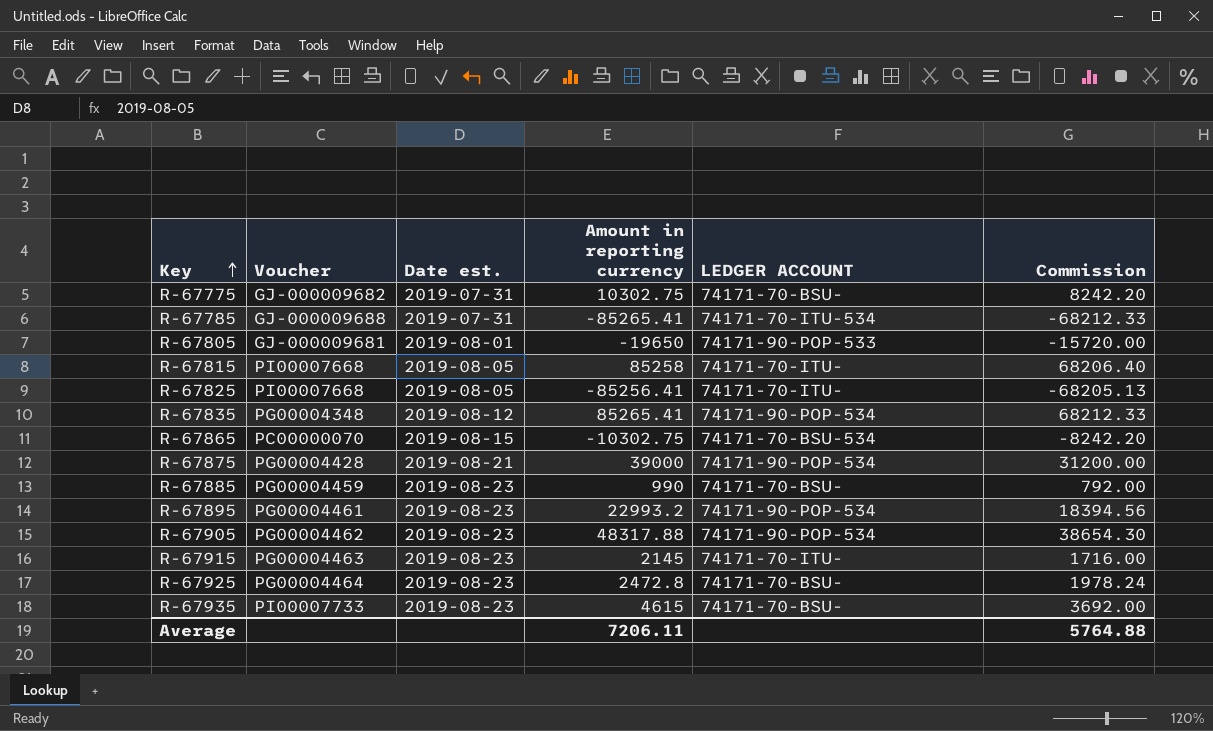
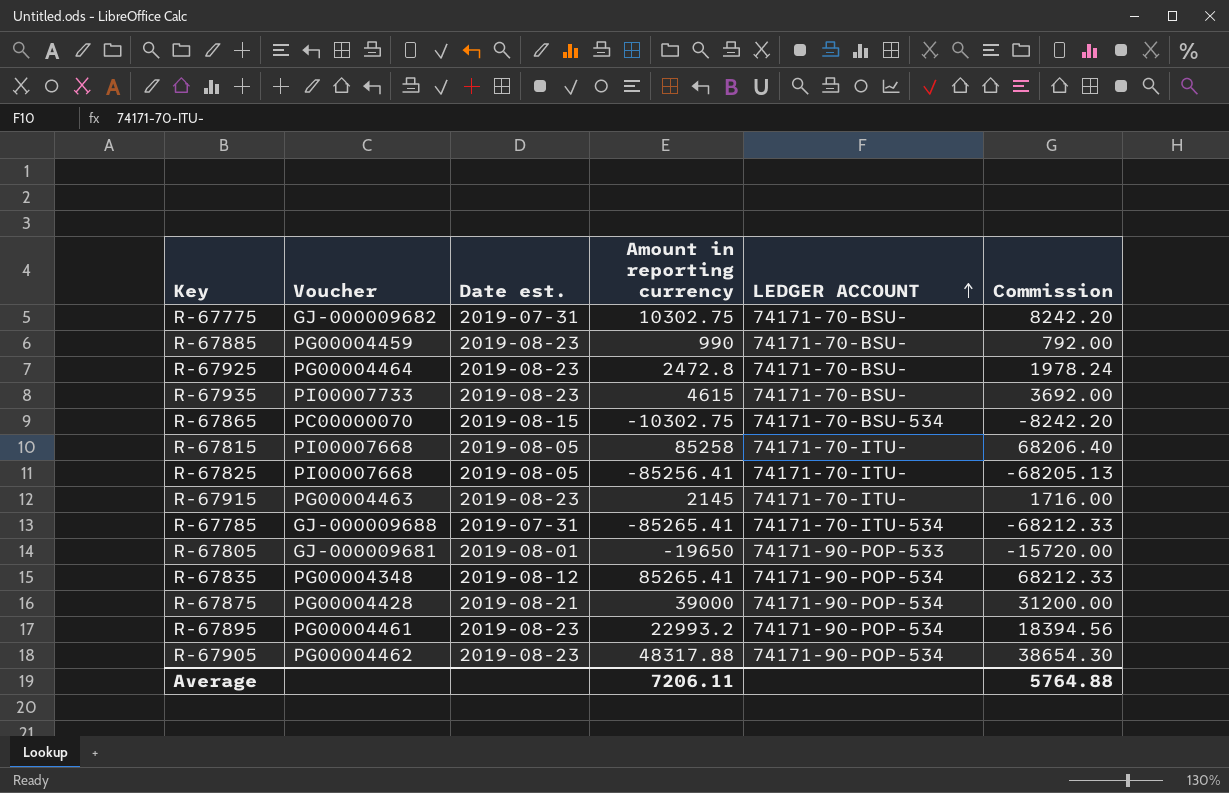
row order: Key ascending -> LEDGER ACCOUNT ascending

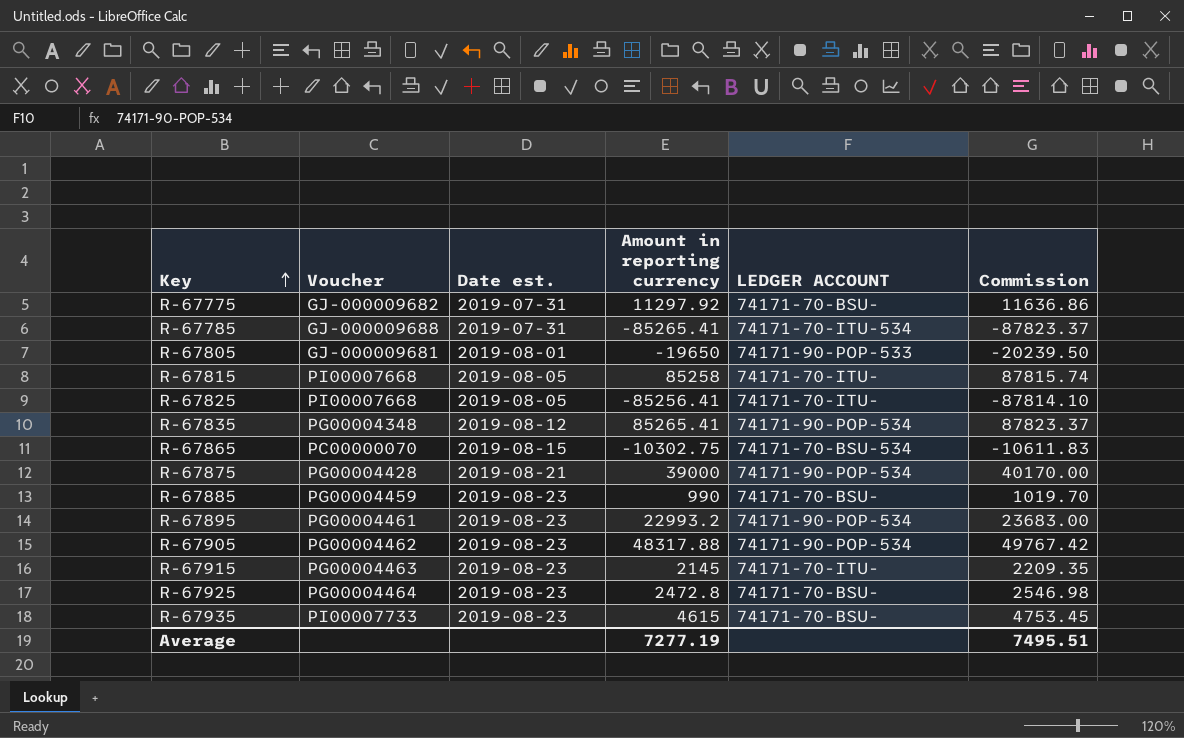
row order: LEDGER ACCOUNT ascending -> Key ascending
column Commission | formula: [Amount in reporting currency] * 0.8 -> [Amount in reporting currency] * 1.03
R-67775 | Amount in reporting currency: 10302.75 -> 11297.92
Average | Amount in reporting currency: 7206.11 -> 7277.19
Average | Commission: 5764.88 -> 7495.51

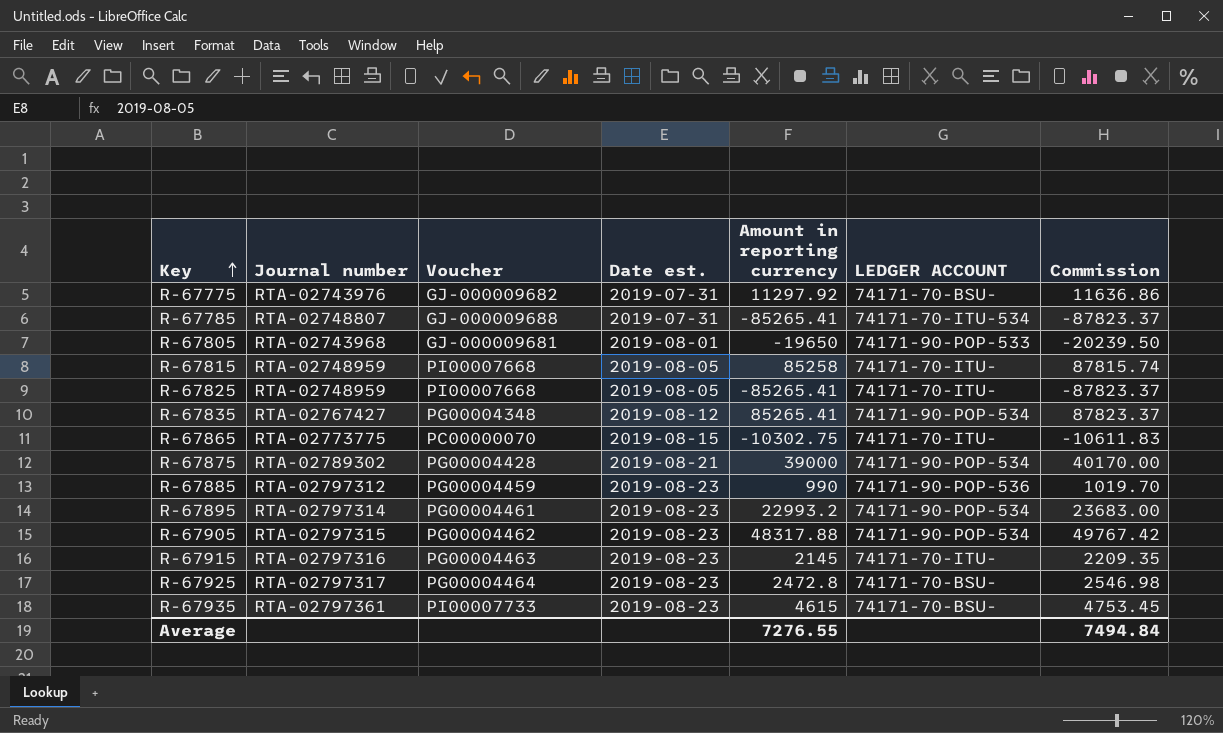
column Journal number | position: none -> 2
R-67825 | Amount in reporting currency: -85256.41 -> -85265.41
R-67825 | Commission: -87814.10 -> -87823.37
R-67865 | LEDGER ACCOUNT: 74171-70-BSU-534 -> 74171-70-ITU-
R-67885 | LEDGER ACCOUNT: 74171-70-BSU- -> 74171-90-POP-536
Average | Amount in reporting currency: 7277.19 -> 7276.55
Average | Commission: 7495.51 -> 7494.84

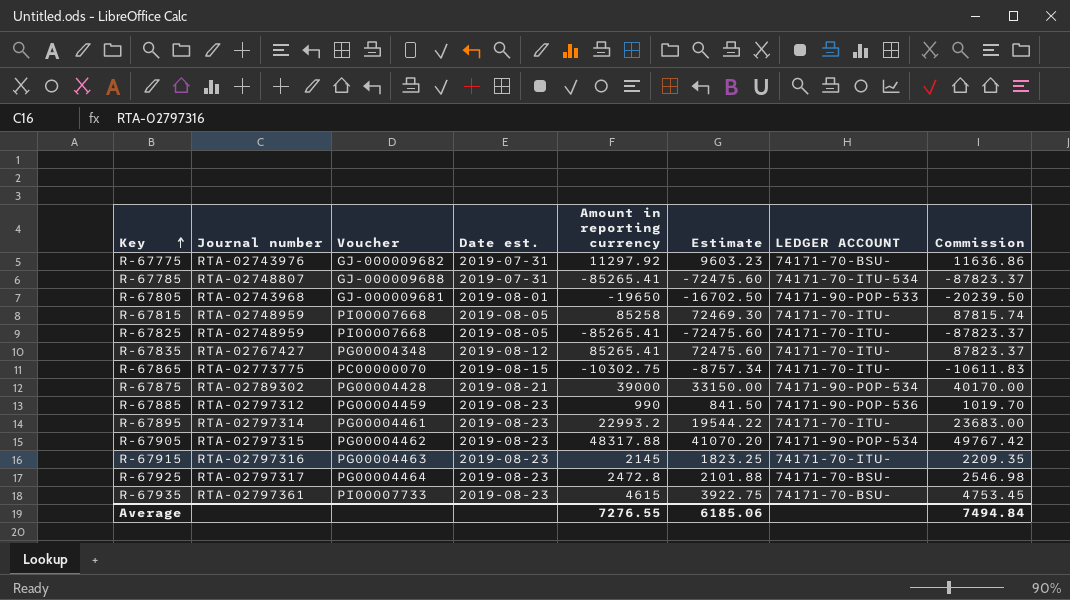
column Estimate | formula: none -> [Amount in reporting currency] * 0.85
R-67835 | LEDGER ACCOUNT: 74171-90-POP-534 -> 74171-70-ITU-
R-67895 | LEDGER ACCOUNT: 74171-90-POP-534 -> 74171-70-ITU-

